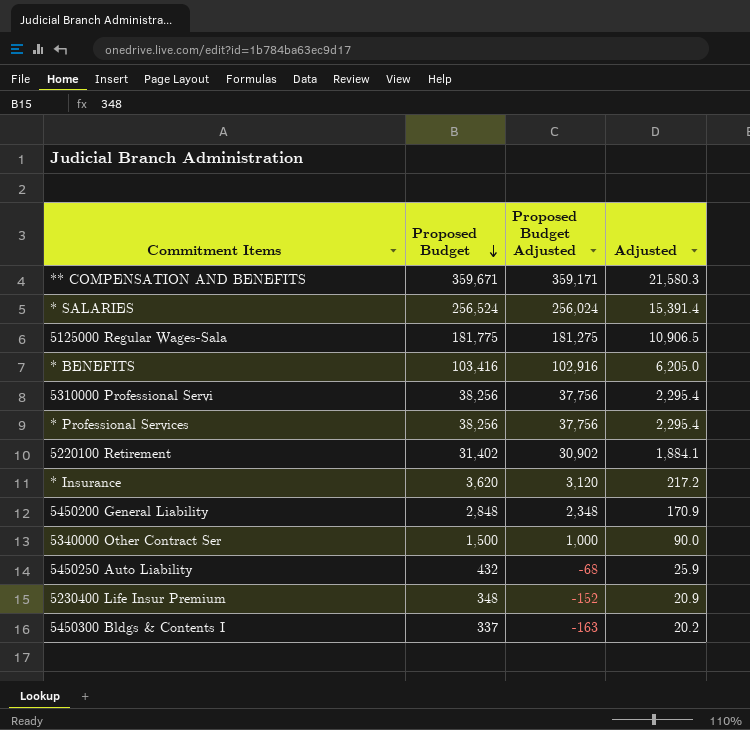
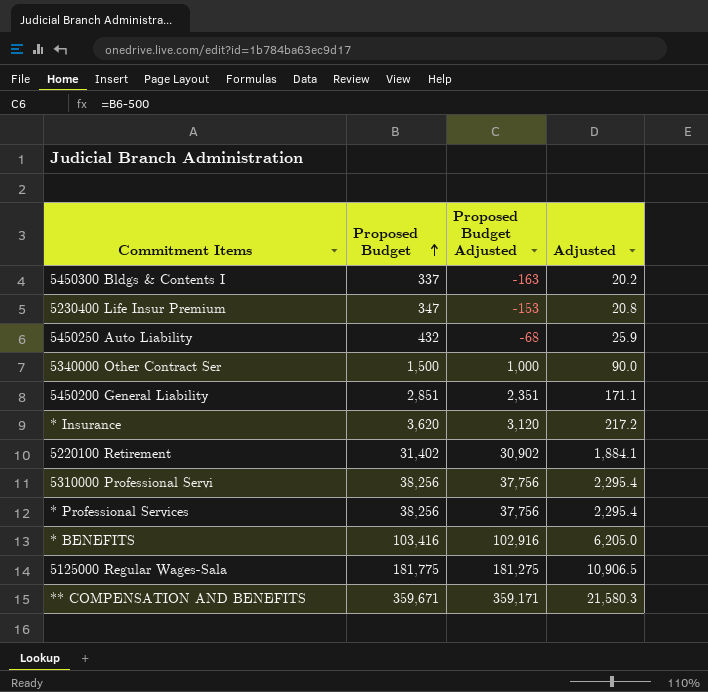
row order: Proposed Budget descending -> Proposed Budget ascending
row * SALARIES: 256,524 | 256,024 | 15,391.4 -> none
5230400 Life Insur Premium | Proposed Budget: 348 -> 347
5230400 Life Insur Premium | Proposed Budget Adjusted: -152 -> -153
5230400 Life Insur Premium | Adjusted: 20.9 -> 20.8
5450200 General Liability | Proposed Budget: 2,848 -> 2,851
5450200 General Liability | Proposed Budget Adjusted: 2,348 -> 2,351
5450200 General Liability | Adjusted: 170.9 -> 171.1

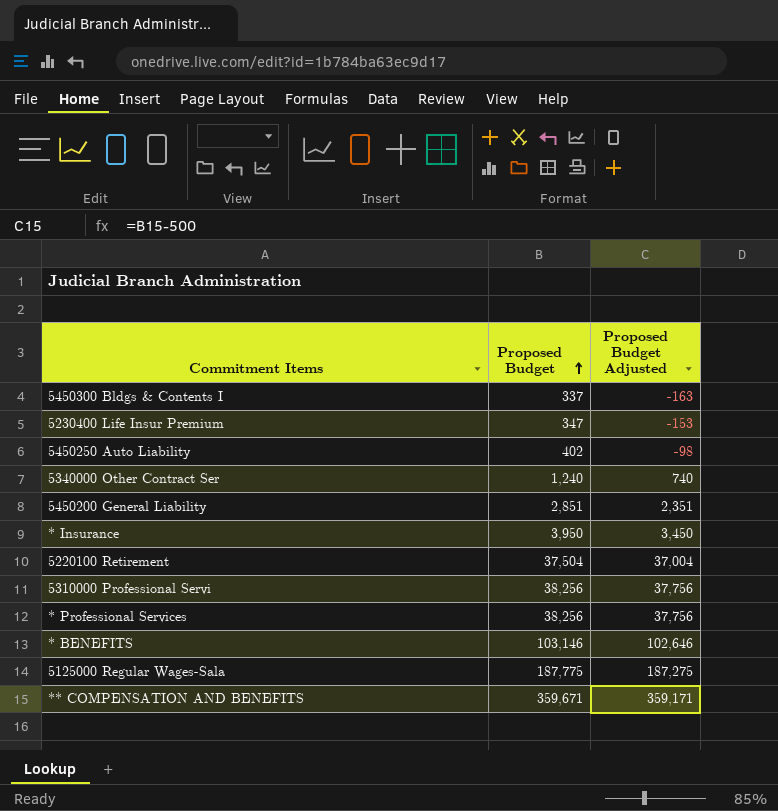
column Adjusted | formula: [Proposed Budget] * 0.06 -> none
5450250 Auto Liability | Proposed Budget: 432 -> 402
5450250 Auto Liability | Proposed Budget Adjusted: -68 -> -98
5340000 Other Contract Ser | Proposed Budget: 1,500 -> 1,240
5340000 Other Contract Ser | Proposed Budget Adjusted: 1,000 -> 740
* Insurance | Proposed Budget: 3,620 -> 3,950
* Insurance | Proposed Budget Adjusted: 3,120 -> 3,450
5220100 Retirement | Proposed Budget: 31,402 -> 37,504
5220100 Retirement | Proposed Budget Adjusted: 30,902 -> 37,004
* BENEFITS | Proposed Budget: 103,416 -> 103,146
* BENEFITS | Proposed Budget Adjusted: 102,916 -> 102,646
5125000 Regular Wages-Sala | Proposed Budget: 181,775 -> 187,775
5125000 Regular Wages-Sala | Proposed Budget Adjusted: 181,275 -> 187,275

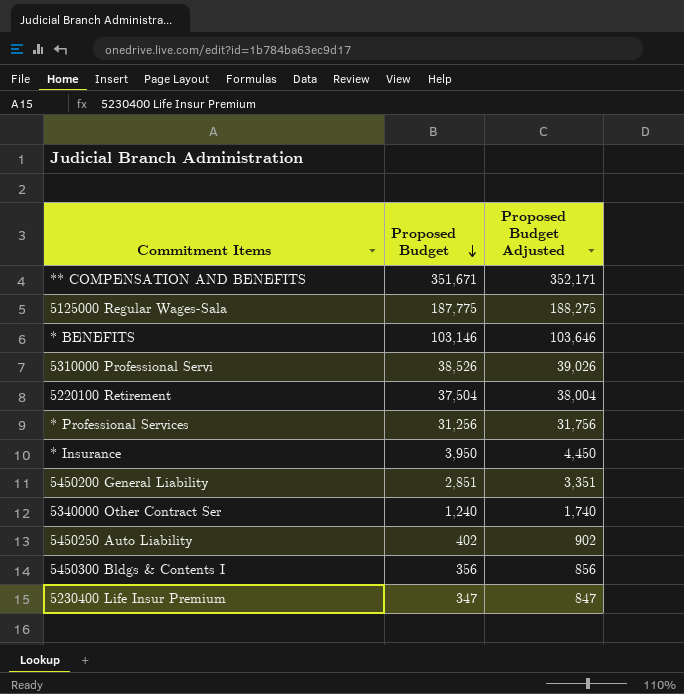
row order: Proposed Budget ascending -> Proposed Budget descending
column Proposed Budget Adjusted | formula: [Proposed Budget] - 500 -> [Proposed Budget] + 500
** COMPENSATION AND BENEFITS | Proposed Budget: 359,671 -> 351,671
5310000 Professional Servi | Proposed Budget: 38,256 -> 38,526
* Professional Services | Proposed Budget: 38,256 -> 31,256
5450300 Bldgs & Contents I | Proposed Budget: 337 -> 356

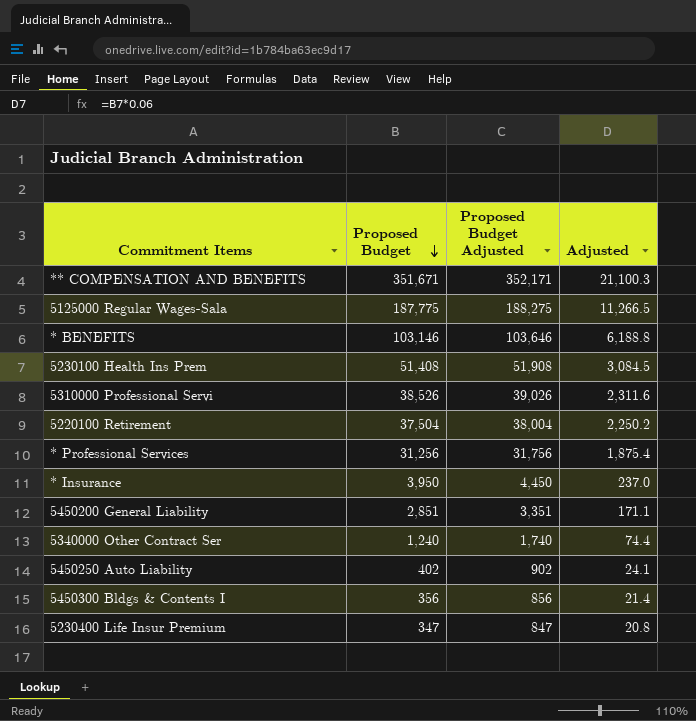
column Adjusted | formula: none -> [Proposed Budget] * 0.06
row 5230100 Health Ins Prem: none -> 51,408 | 51,908 | 3,084.5

